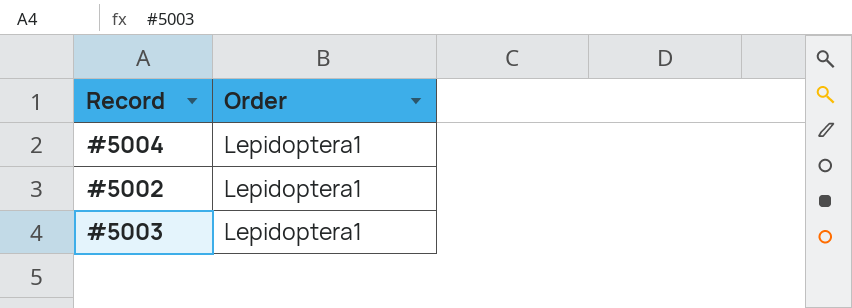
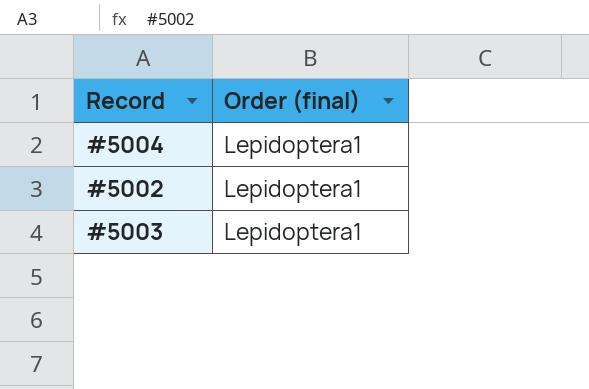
column name: Order -> Order (final)

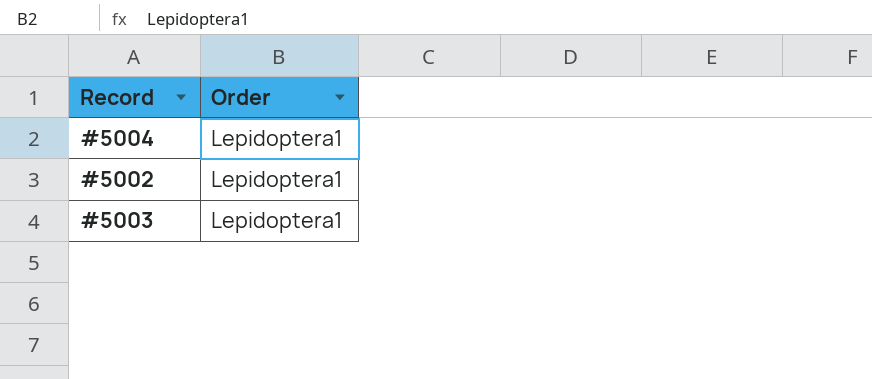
column name: Order (final) -> Order

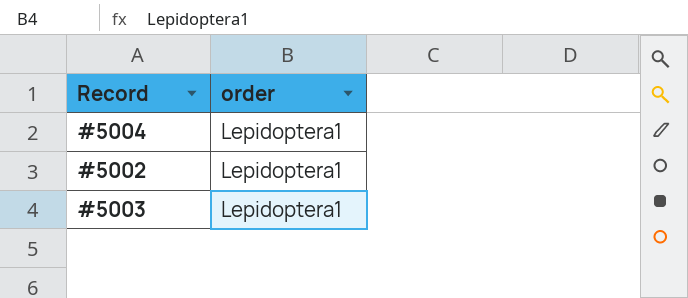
column name: Order -> order

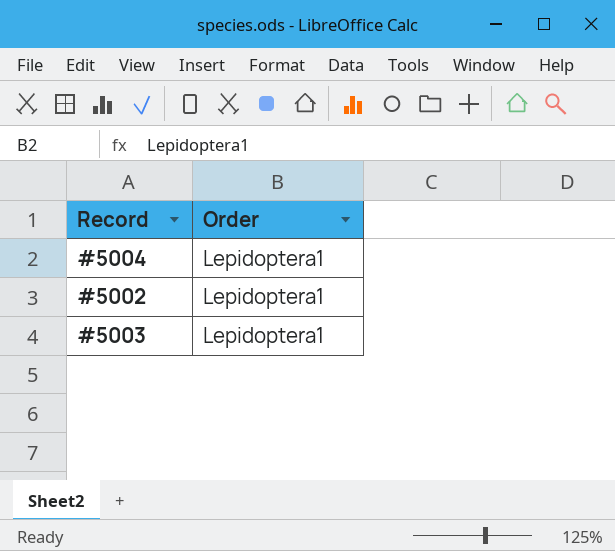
column name: order -> Order

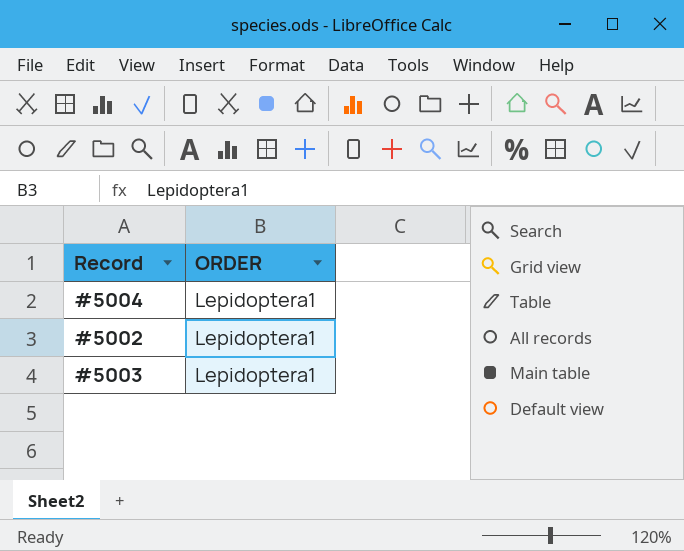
column name: Order -> ORDER

